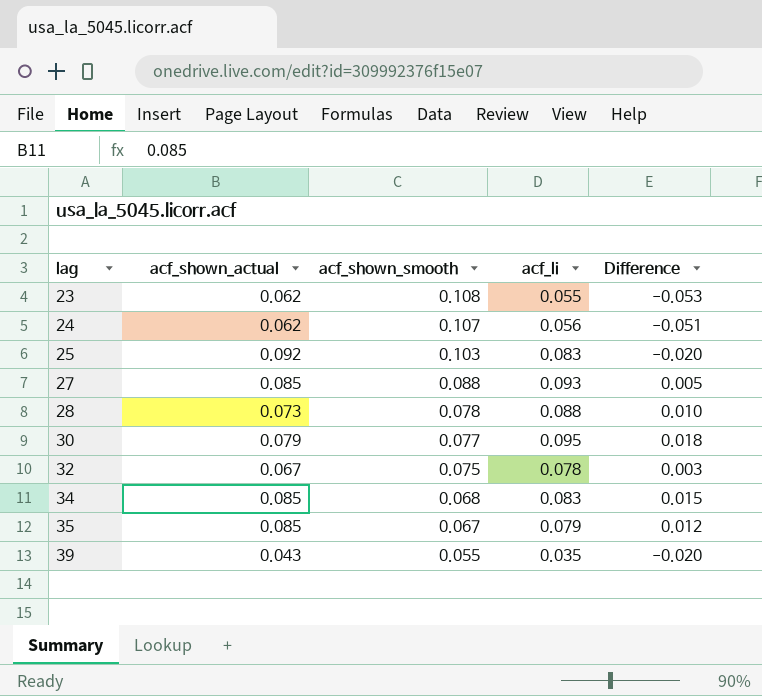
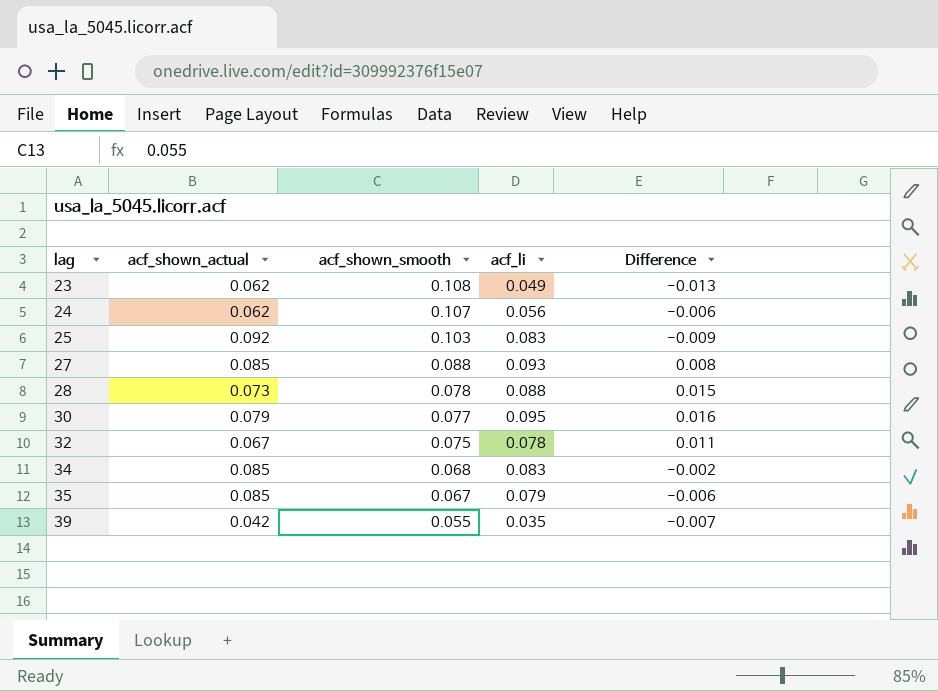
column Difference | formula: [acf_li] - [acf_shown_smooth] -> [acf_li] - [acf_shown_actual]
23 | acf_li: 0.055 -> 0.049
39 | acf_shown_actual: 0.043 -> 0.042

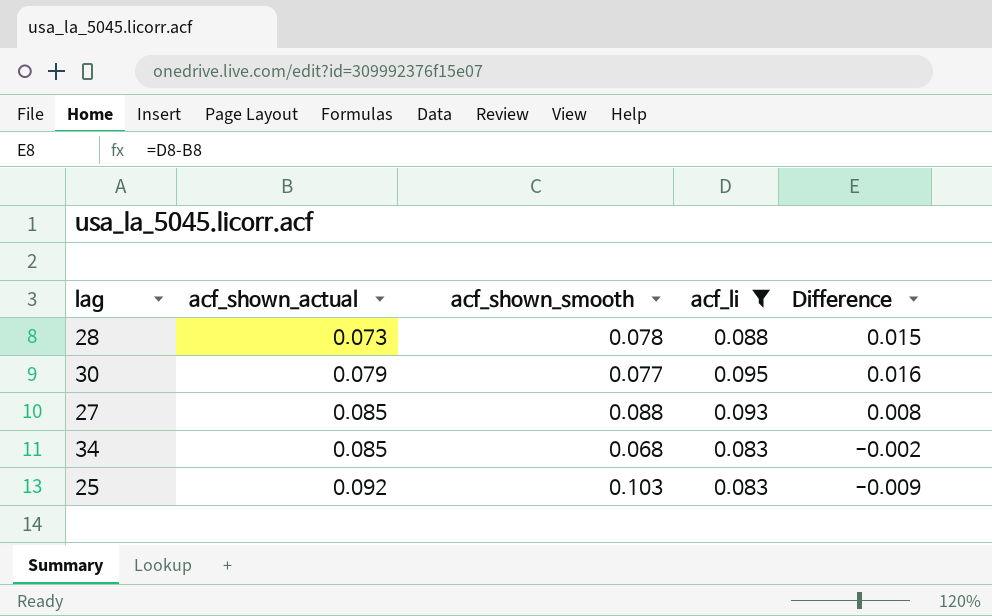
filter: none -> acf_li >= 0.083
row order: lag ascending -> acf_shown_actual ascending

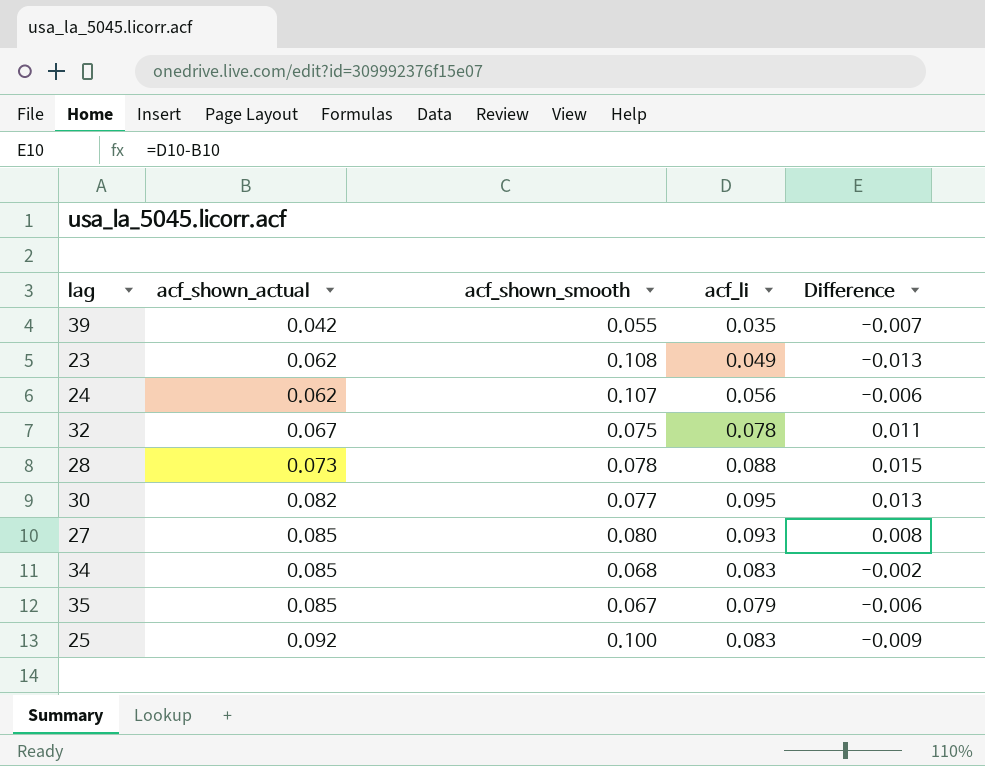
filter: acf_li >= 0.083 -> none
30 | acf_shown_actual: 0.079 -> 0.082
30 | Difference: 0.016 -> 0.013
27 | acf_shown_smooth: 0.088 -> 0.080
25 | acf_shown_smooth: 0.103 -> 0.100

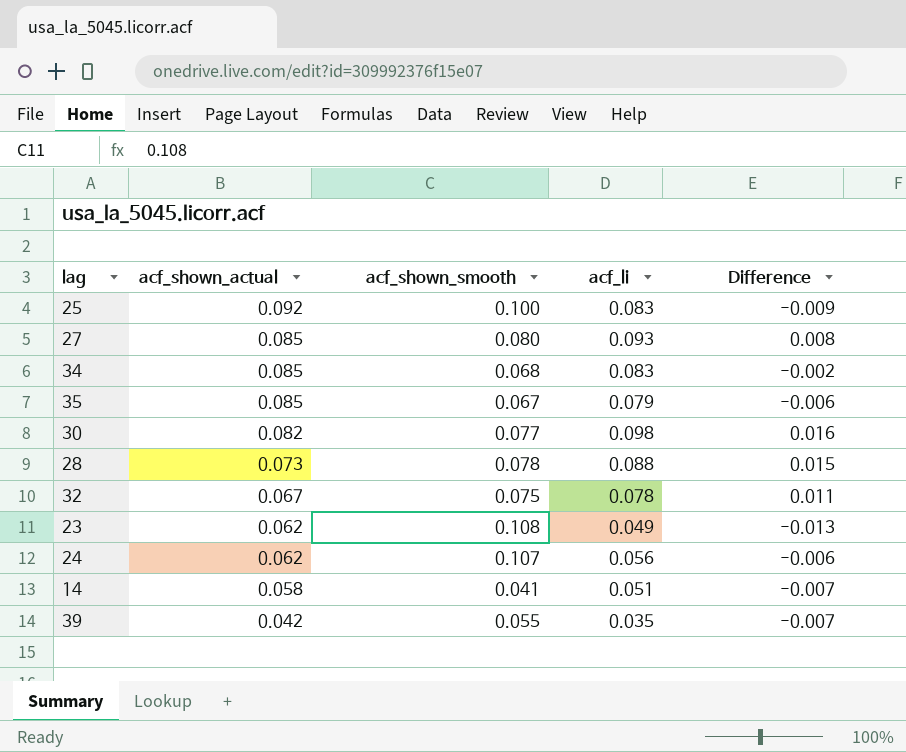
row order: acf_shown_actual ascending -> acf_shown_actual descending
30 | acf_li: 0.095 -> 0.098
30 | Difference: 0.013 -> 0.016
row 14: none -> 0.058 | 0.041 | 0.051 | -0.007

